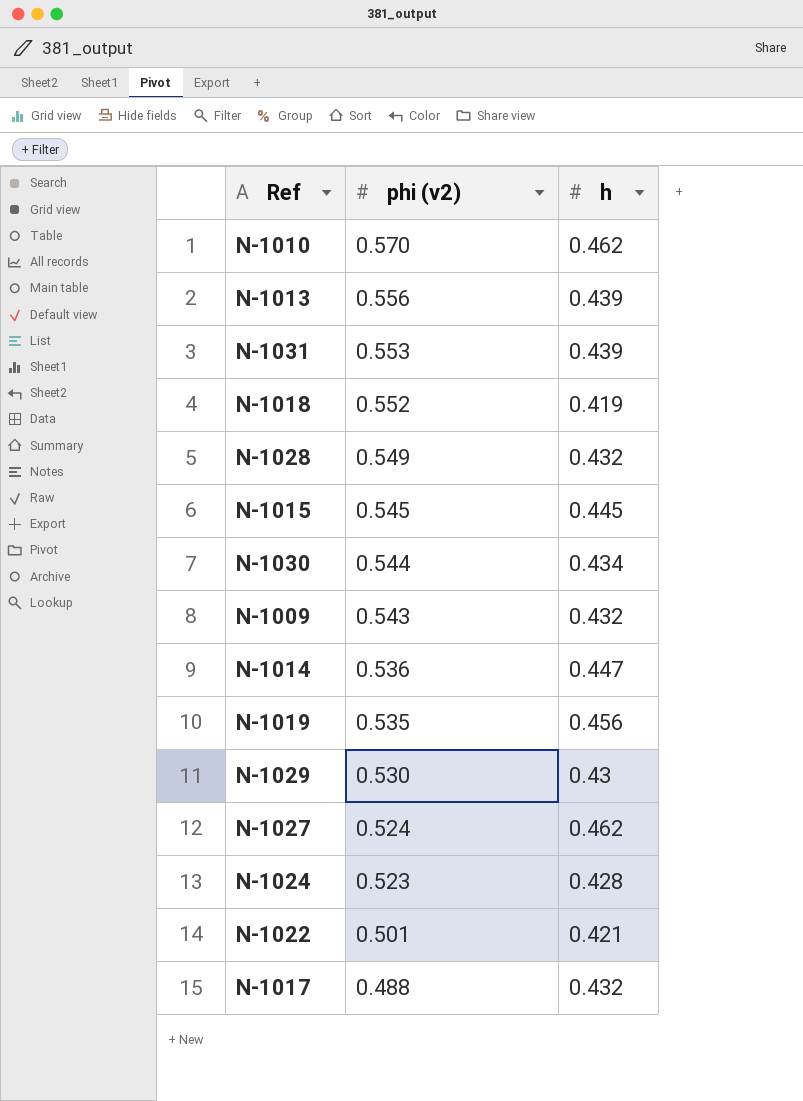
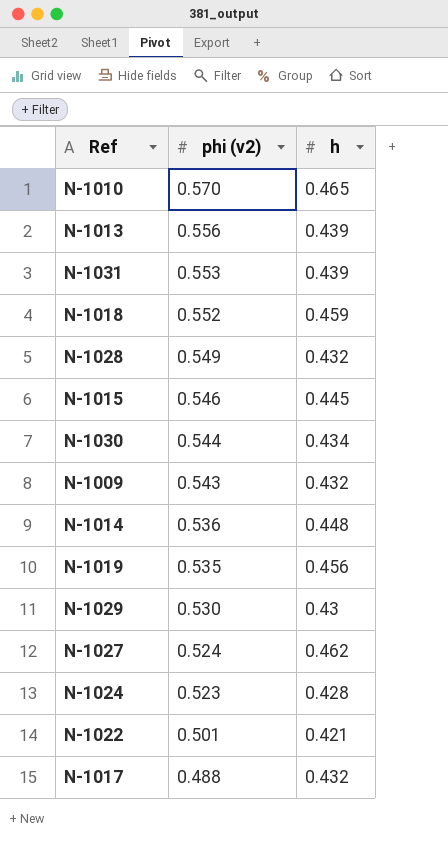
N-1010 | h: 0.462 -> 0.465
N-1018 | h: 0.419 -> 0.459
N-1015 | phi (v2): 0.545 -> 0.546
N-1014 | h: 0.447 -> 0.448

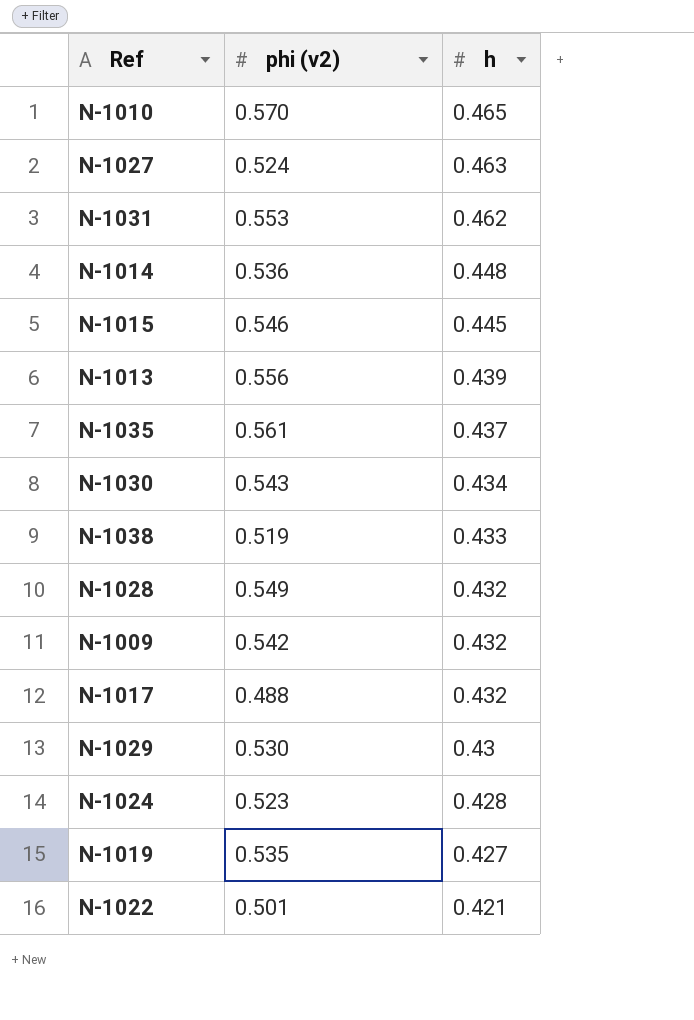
row order: phi (v2) descending -> h descending
row N-1018: 0.552 | 0.459 -> none
N-1027 | h: 0.462 -> 0.463
N-1031 | h: 0.439 -> 0.462
row N-1035: none -> 0.561 | 0.437
N-1030 | phi (v2): 0.544 -> 0.543
row N-1038: none -> 0.519 | 0.433
N-1009 | phi (v2): 0.543 -> 0.542
N-1019 | h: 0.456 -> 0.427

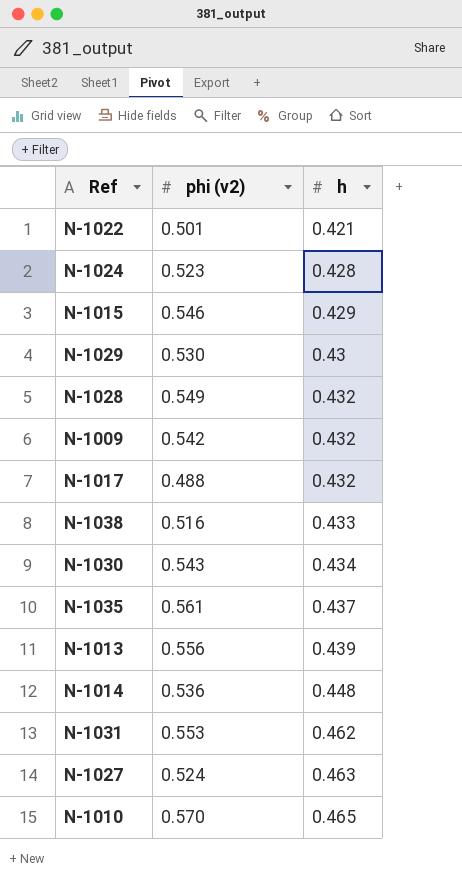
row order: h descending -> h ascending
row N-1019: 0.535 | 0.427 -> none
N-1015 | h: 0.445 -> 0.429
N-1038 | phi (v2): 0.519 -> 0.516

